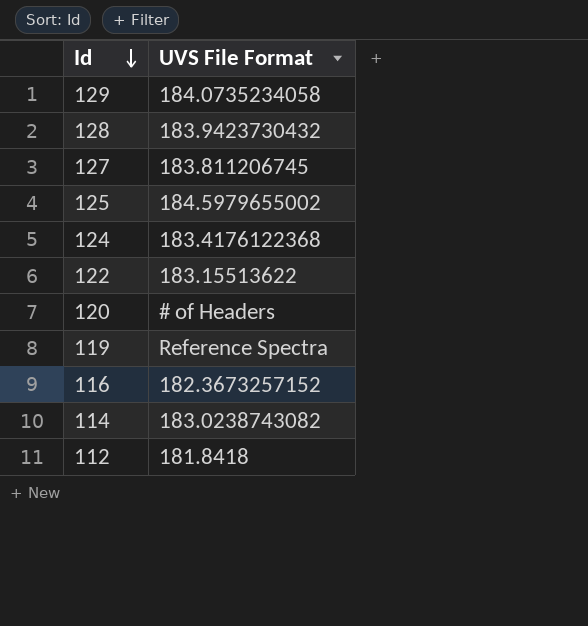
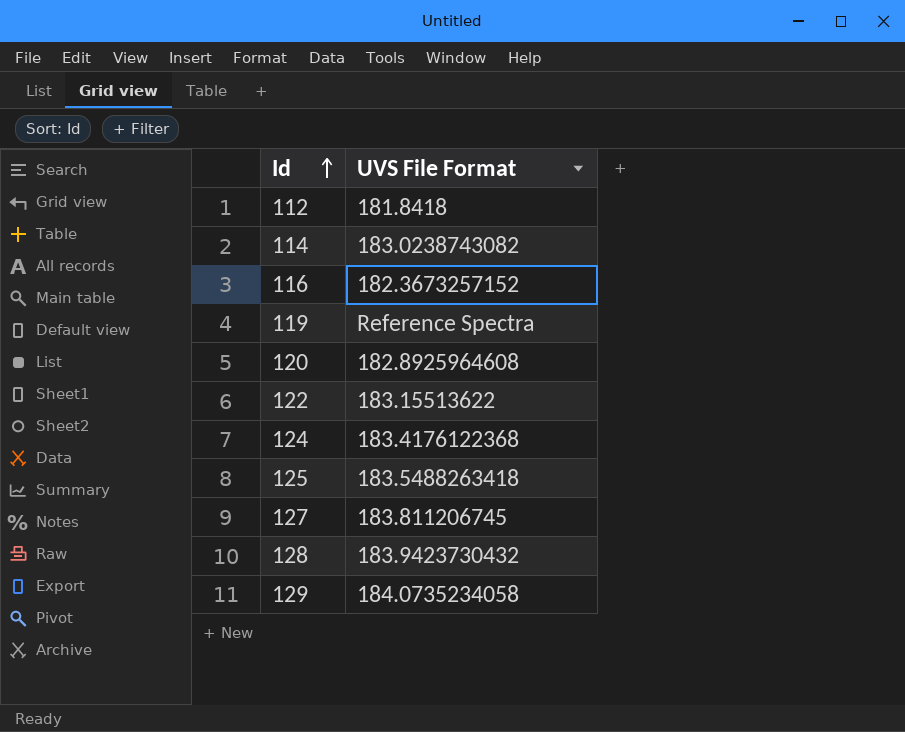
row order: Id descending -> Id ascending
120 | UVS File Format: # of Headers -> 182.8925964608
125 | UVS File Format: 184.5979655002 -> 183.5488263418

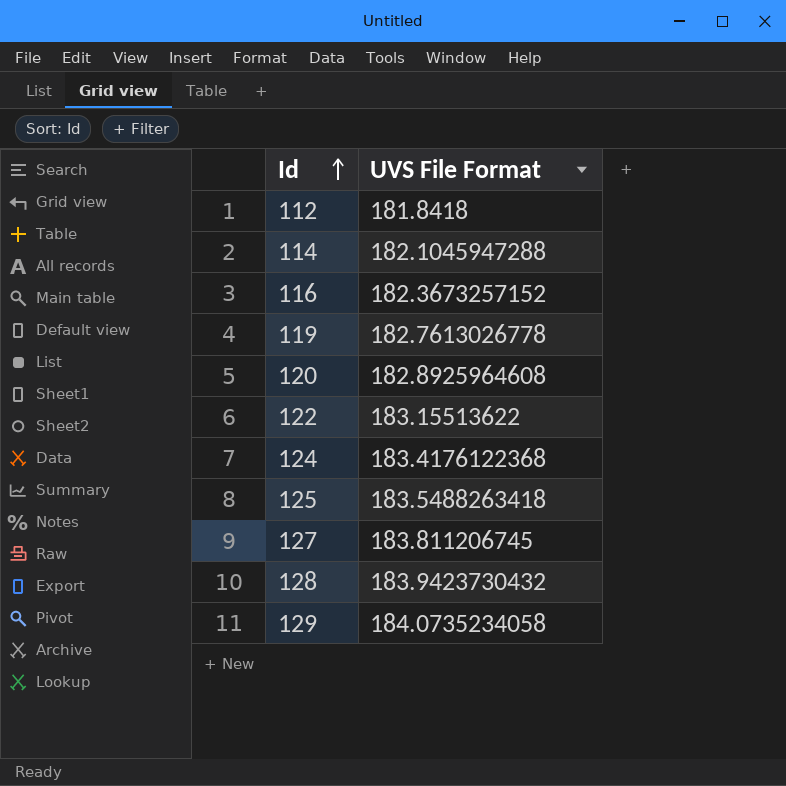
114 | UVS File Format: 183.0238743082 -> 182.1045947288
119 | UVS File Format: Reference Spectra -> 182.7613026778

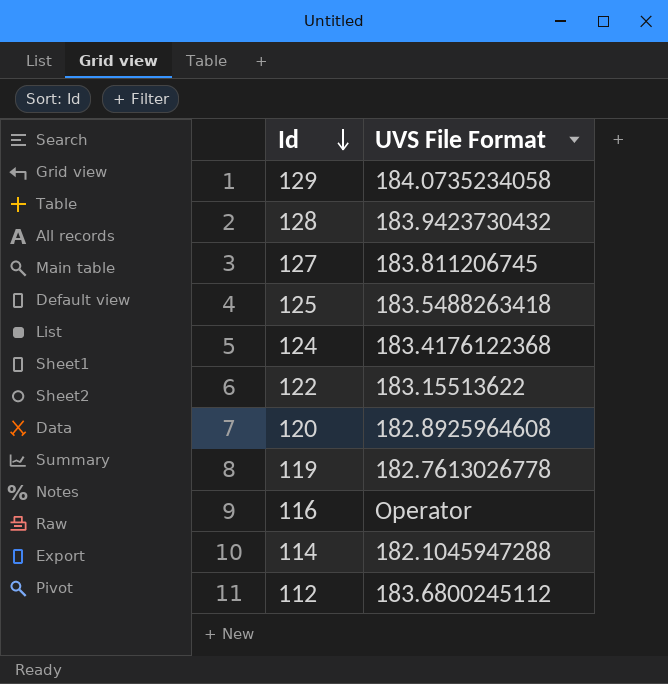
row order: Id ascending -> Id descending
116 | UVS File Format: 182.3673257152 -> Operator
112 | UVS File Format: 181.8418 -> 183.6800245112

